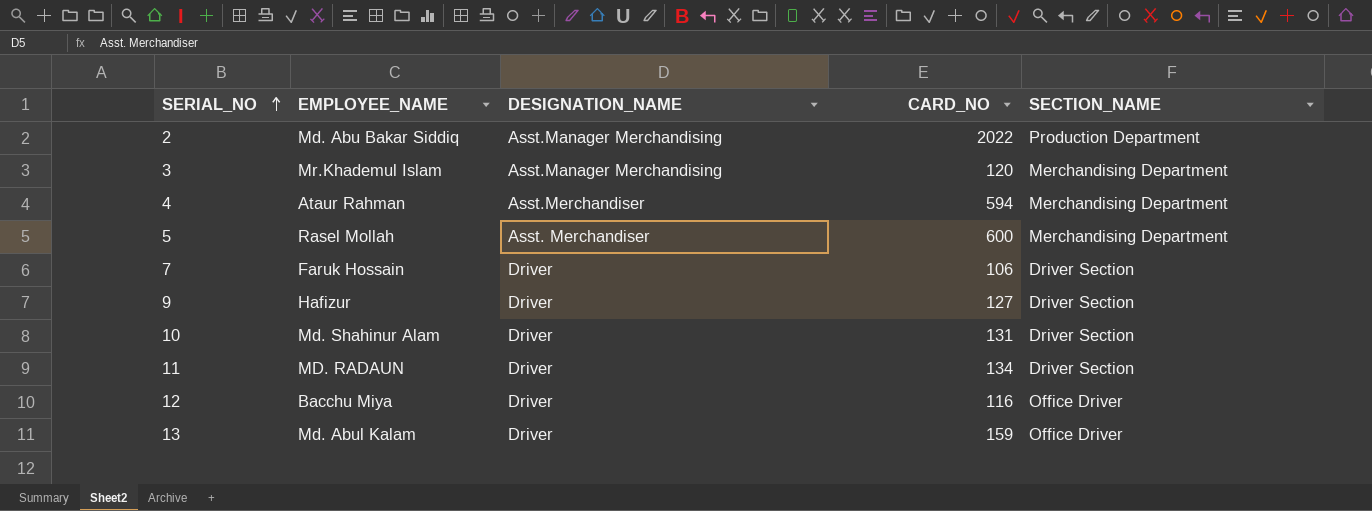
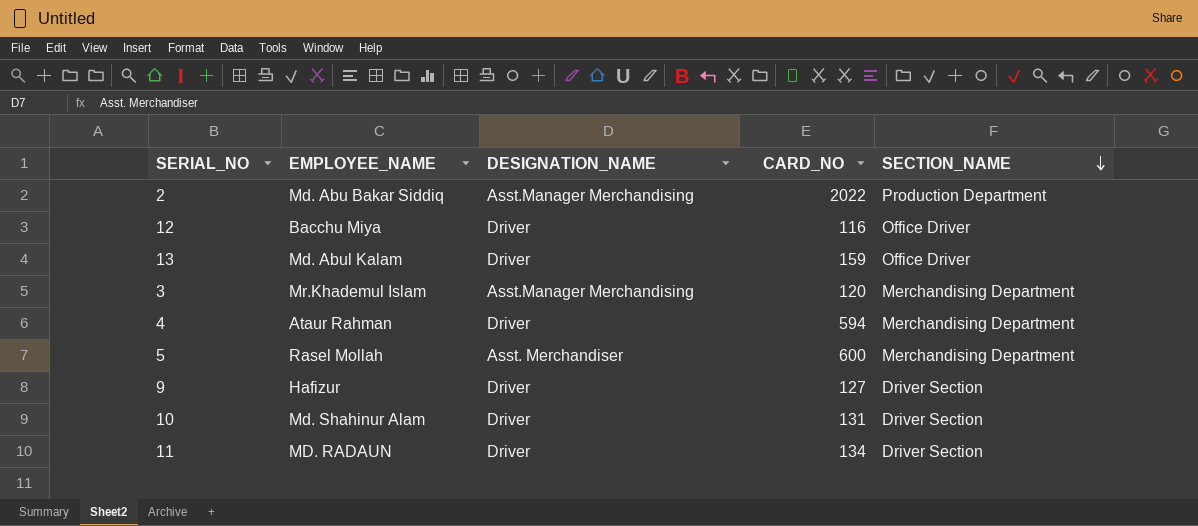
row order: SERIAL_NO ascending -> SECTION_NAME descending
row 7: Faruk Hossain | Driver | 106 | Driver Section -> none
4 | DESIGNATION_NAME: Asst.Merchandiser -> Driver

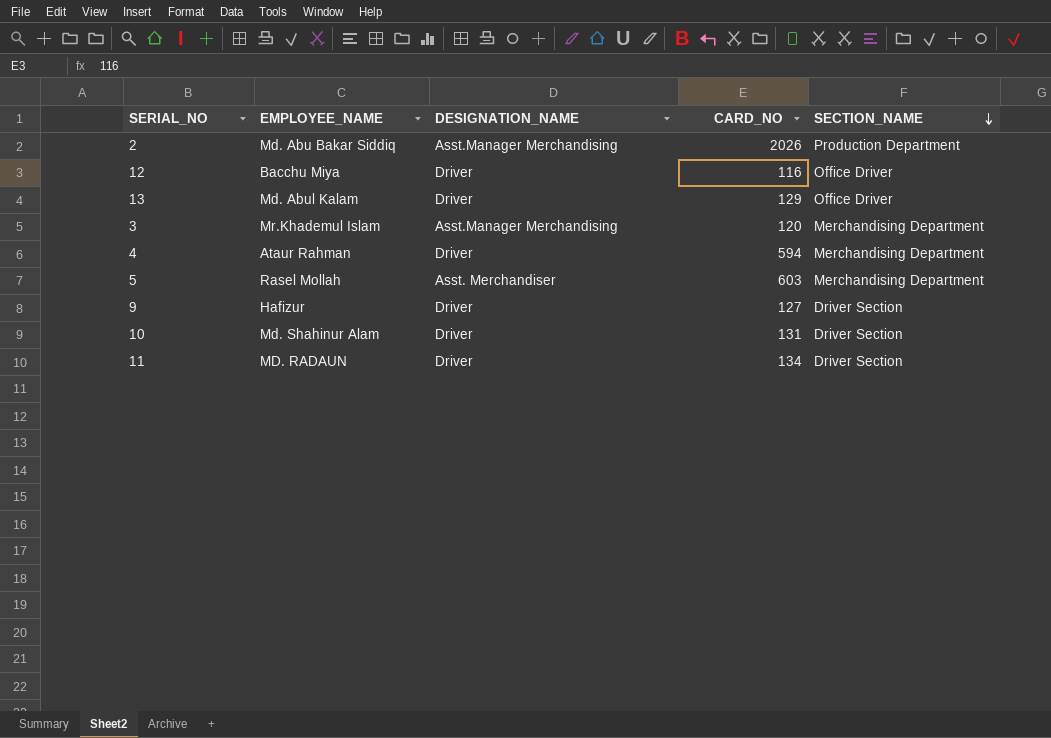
2 | CARD_NO: 2022 -> 2026
13 | CARD_NO: 159 -> 129
5 | CARD_NO: 600 -> 603

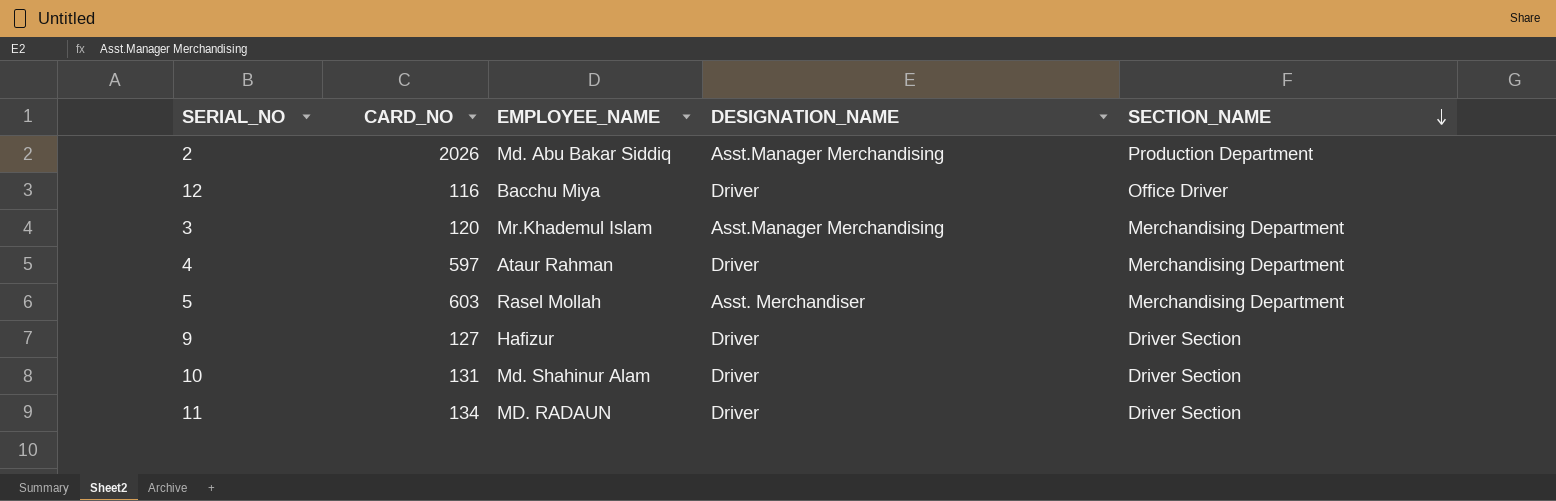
column CARD_NO | position: 4 -> 2
row 13: Md. Abul Kalam | Driver | 129 | Office Driver -> none
4 | CARD_NO: 594 -> 597

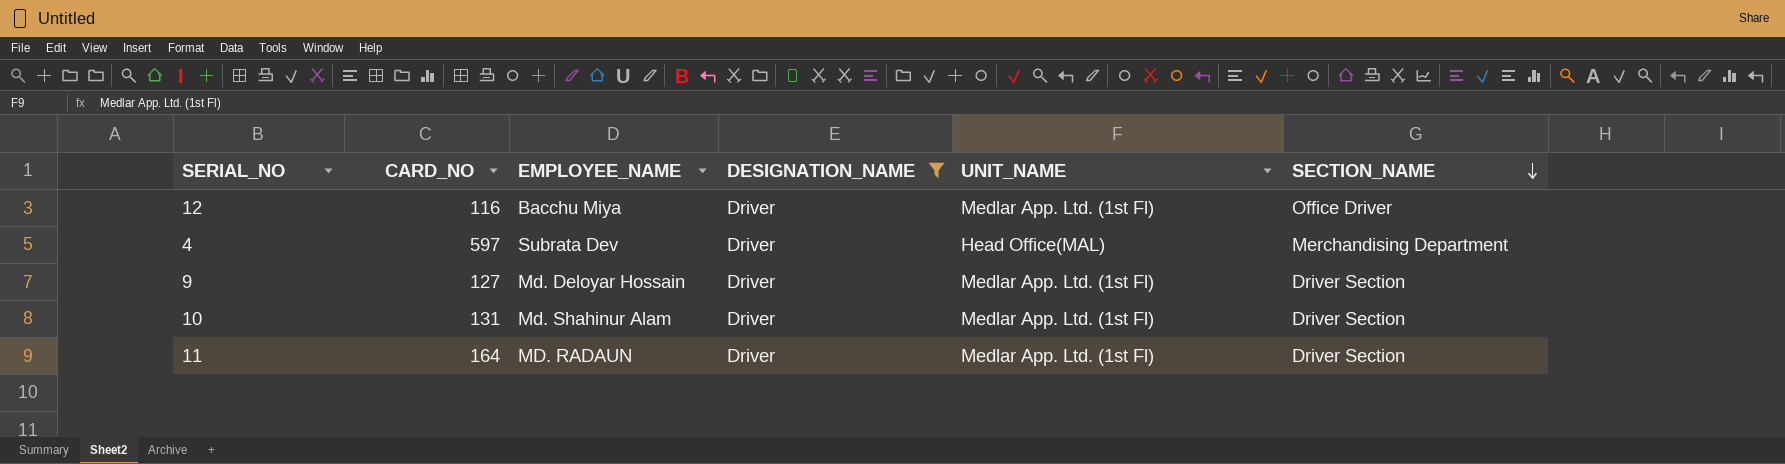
filter: none -> DESIGNATION_NAME = Driver
column UNIT_NAME | position: none -> 5
4 | EMPLOYEE_NAME: Ataur Rahman -> Subrata Dev
9 | EMPLOYEE_NAME: Hafizur -> Md. Deloyar Hossain
11 | CARD_NO: 134 -> 164

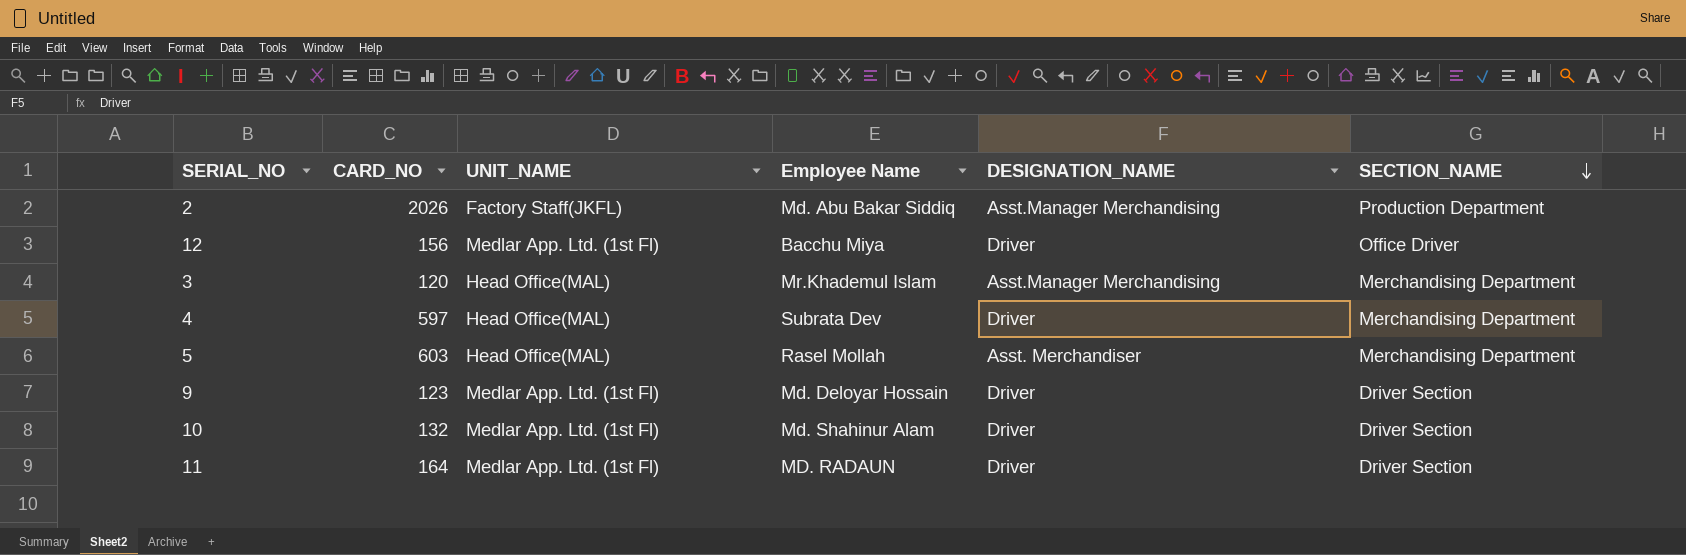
filter: DESIGNATION_NAME = Driver -> none
column UNIT_NAME | position: 5 -> 3
column name: EMPLOYEE_NAME -> Employee Name
12 | CARD_NO: 116 -> 156
9 | CARD_NO: 127 -> 123
10 | CARD_NO: 131 -> 132

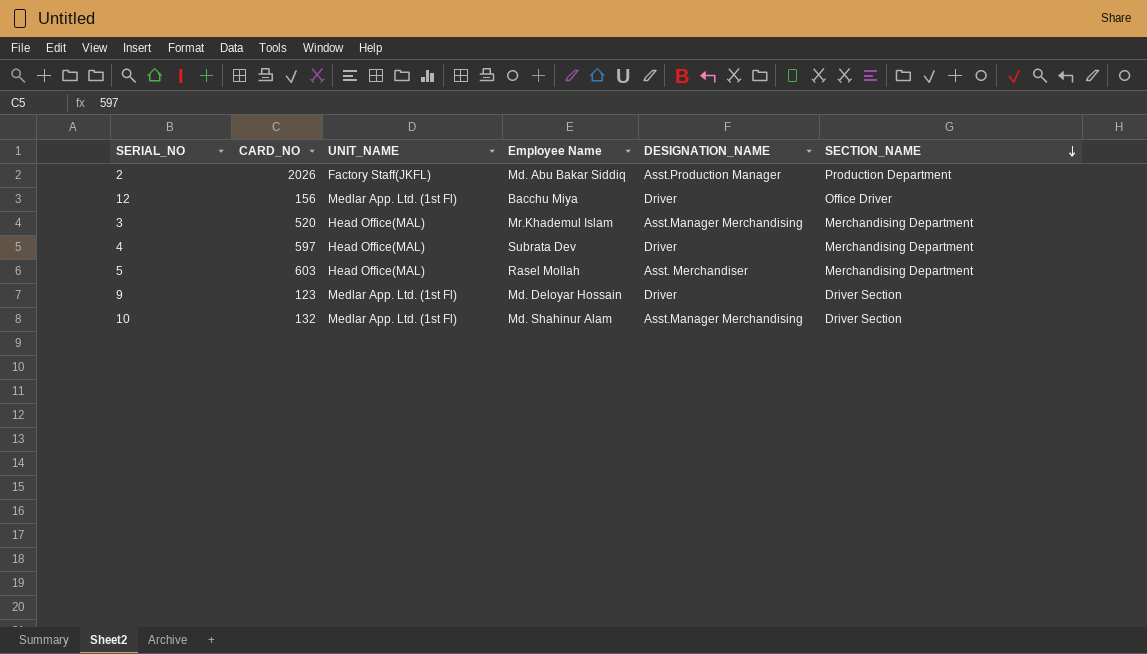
row 11: 164 | Medlar App. Ltd. (1st Fl) | MD. RADAUN | Driver | Driver Section -> none
2 | DESIGNATION_NAME: Asst.Manager Merchandising -> Asst.Production Manager
3 | CARD_NO: 120 -> 520
10 | DESIGNATION_NAME: Driver -> Asst.Manager Merchandising

